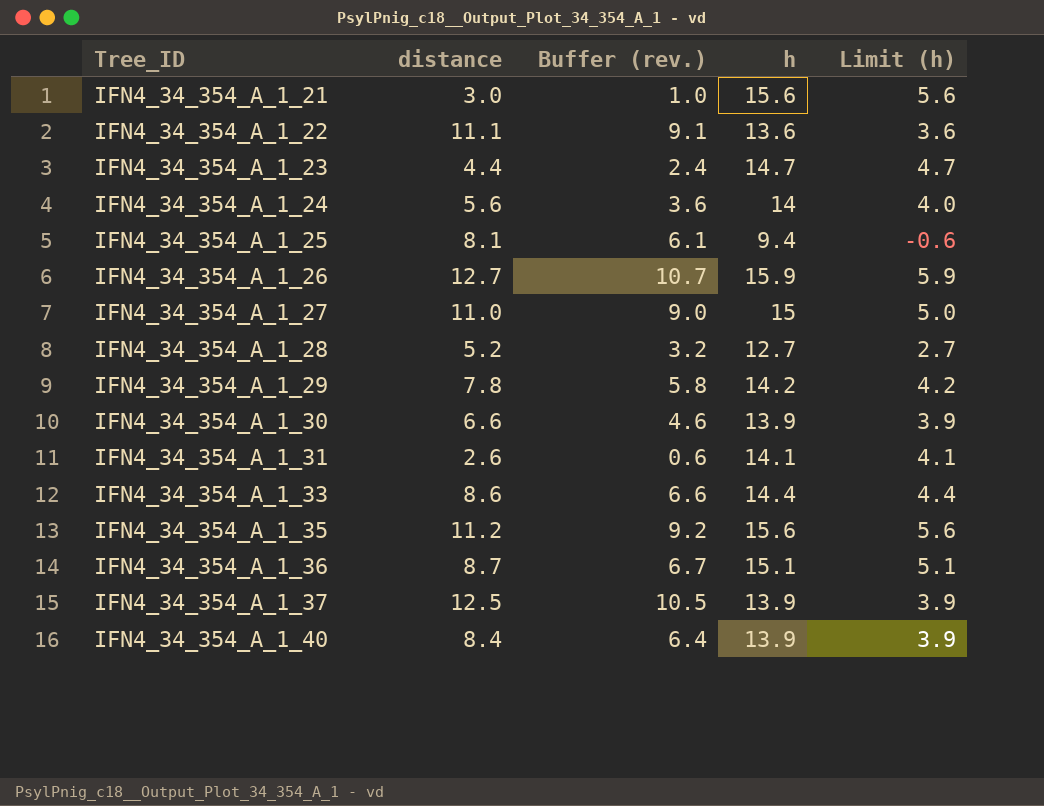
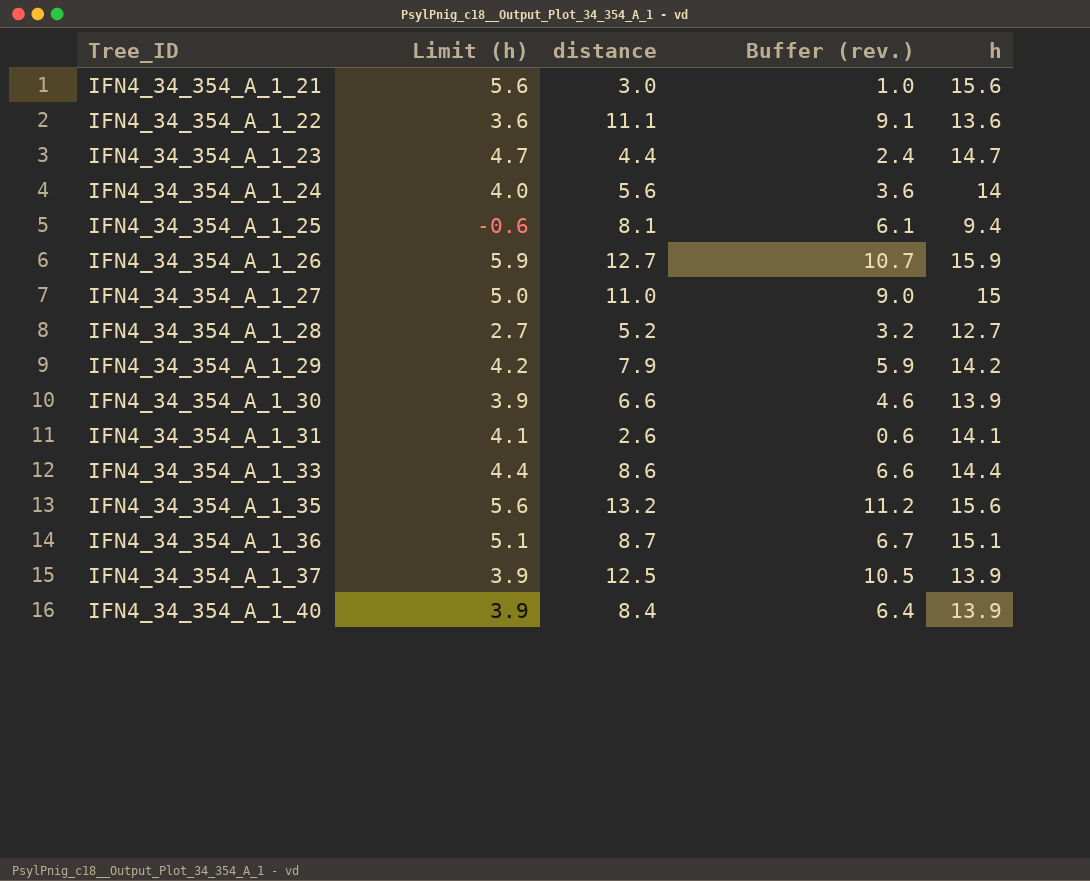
column Limit (h) | position: 5 -> 2
IFN4_34_354_A_1_29 | distance: 7.8 -> 7.9
IFN4_34_354_A_1_29 | Buffer (rev.): 5.8 -> 5.9
IFN4_34_354_A_1_35 | distance: 11.2 -> 13.2
IFN4_34_354_A_1_35 | Buffer (rev.): 9.2 -> 11.2

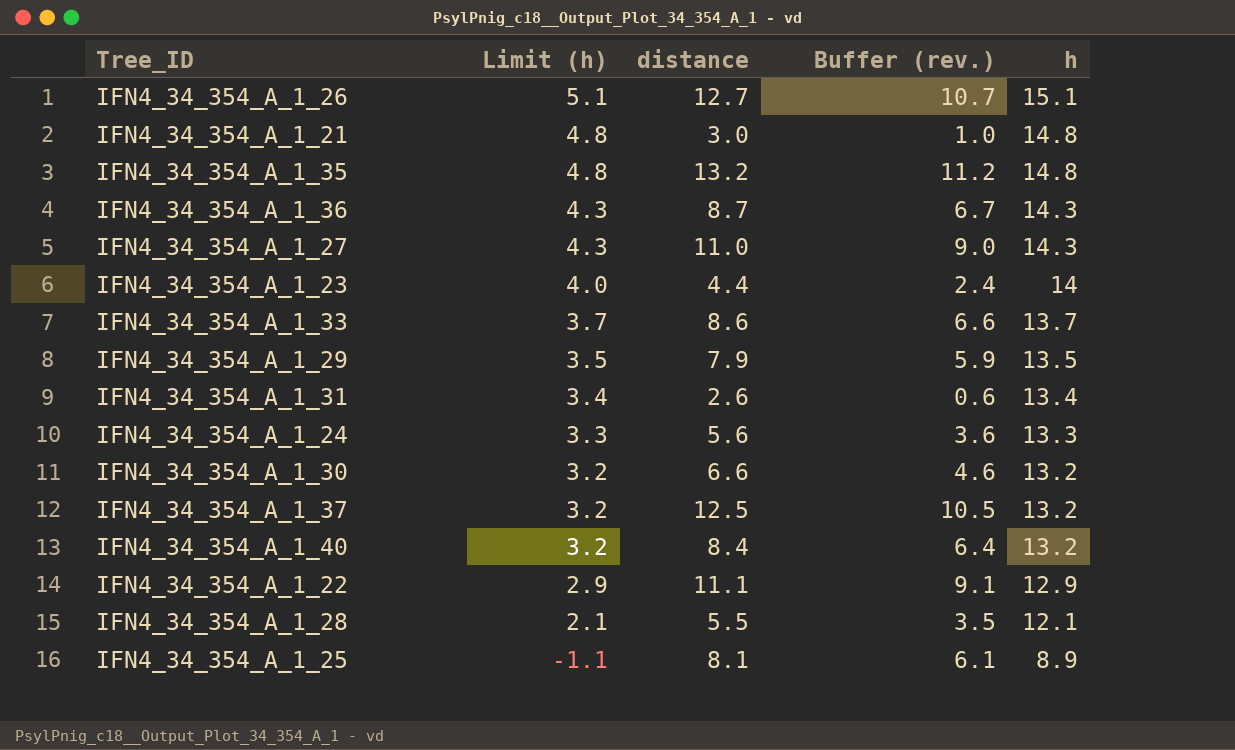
row order: Tree_ID ascending -> Limit (h) descending
IFN4_34_354_A_1_26 | Limit (h): 5.9 -> 5.1
IFN4_34_354_A_1_26 | h: 15.9 -> 15.1
IFN4_34_354_A_1_21 | Limit (h): 5.6 -> 4.8
IFN4_34_354_A_1_21 | h: 15.6 -> 14.8
IFN4_34_354_A_1_35 | Limit (h): 5.6 -> 4.8
IFN4_34_354_A_1_35 | h: 15.6 -> 14.8
IFN4_34_354_A_1_36 | Limit (h): 5.1 -> 4.3
IFN4_34_354_A_1_36 | h: 15.1 -> 14.3
IFN4_34_354_A_1_27 | Limit (h): 5.0 -> 4.3
IFN4_34_354_A_1_27 | h: 15 -> 14.3
IFN4_34_354_A_1_23 | Limit (h): 4.7 -> 4.0
IFN4_34_354_A_1_23 | h: 14.7 -> 14
IFN4_34_354_A_1_33 | Limit (h): 4.4 -> 3.7
IFN4_34_354_A_1_33 | h: 14.4 -> 13.7
IFN4_34_354_A_1_29 | Limit (h): 4.2 -> 3.5
IFN4_34_354_A_1_29 | h: 14.2 -> 13.5
IFN4_34_354_A_1_31 | Limit (h): 4.1 -> 3.4
IFN4_34_354_A_1_31 | h: 14.1 -> 13.4
IFN4_34_354_A_1_24 | Limit (h): 4.0 -> 3.3
IFN4_34_354_A_1_24 | h: 14 -> 13.3
IFN4_34_354_A_1_30 | Limit (h): 3.9 -> 3.2
IFN4_34_354_A_1_30 | h: 13.9 -> 13.2
IFN4_34_354_A_1_37 | Limit (h): 3.9 -> 3.2
IFN4_34_354_A_1_37 | h: 13.9 -> 13.2
IFN4_34_354_A_1_40 | Limit (h): 3.9 -> 3.2
IFN4_34_354_A_1_40 | h: 13.9 -> 13.2
IFN4_34_354_A_1_22 | Limit (h): 3.6 -> 2.9
IFN4_34_354_A_1_22 | h: 13.6 -> 12.9
IFN4_34_354_A_1_28 | Limit (h): 2.7 -> 2.1
IFN4_34_354_A_1_28 | distance: 5.2 -> 5.5
IFN4_34_354_A_1_28 | Buffer (rev.): 3.2 -> 3.5
IFN4_34_354_A_1_28 | h: 12.7 -> 12.1
IFN4_34_354_A_1_25 | Limit (h): -0.6 -> -1.1
IFN4_34_354_A_1_25 | h: 9.4 -> 8.9

